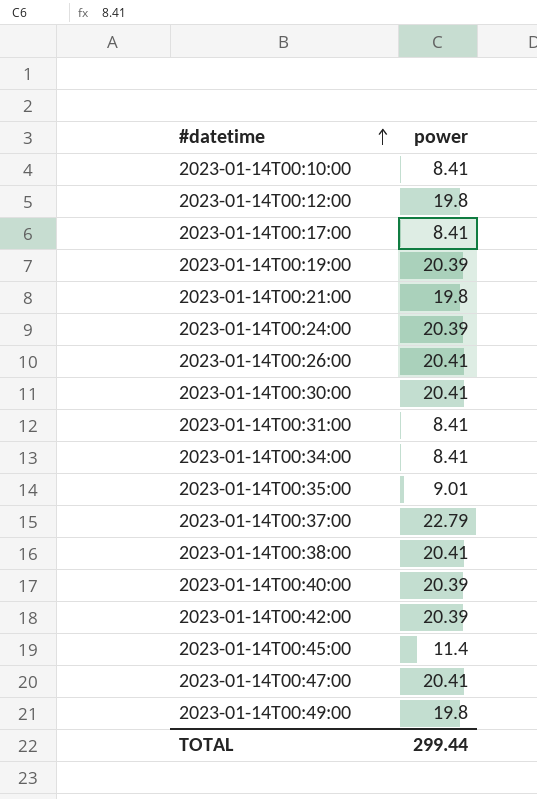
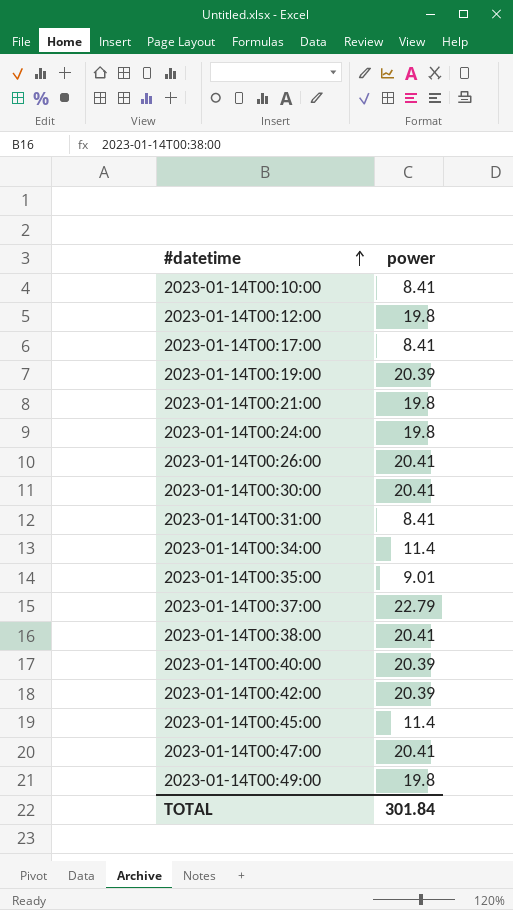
2023-01-14T00:24:00 | power: 20.39 -> 19.8
2023-01-14T00:34:00 | power: 8.41 -> 11.4
TOTAL | power: 299.44 -> 301.84

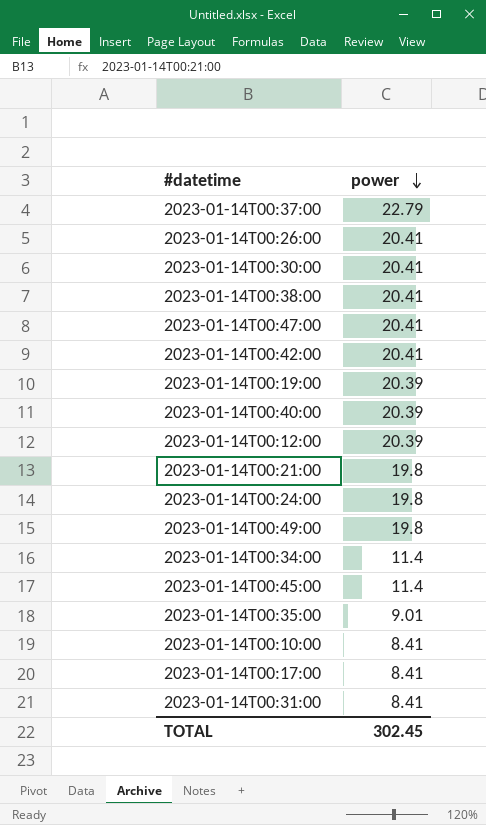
row order: #datetime ascending -> power descending
2023-01-14T00:42:00 | power: 20.39 -> 20.41
2023-01-14T00:12:00 | power: 19.8 -> 20.39
TOTAL | power: 301.84 -> 302.45

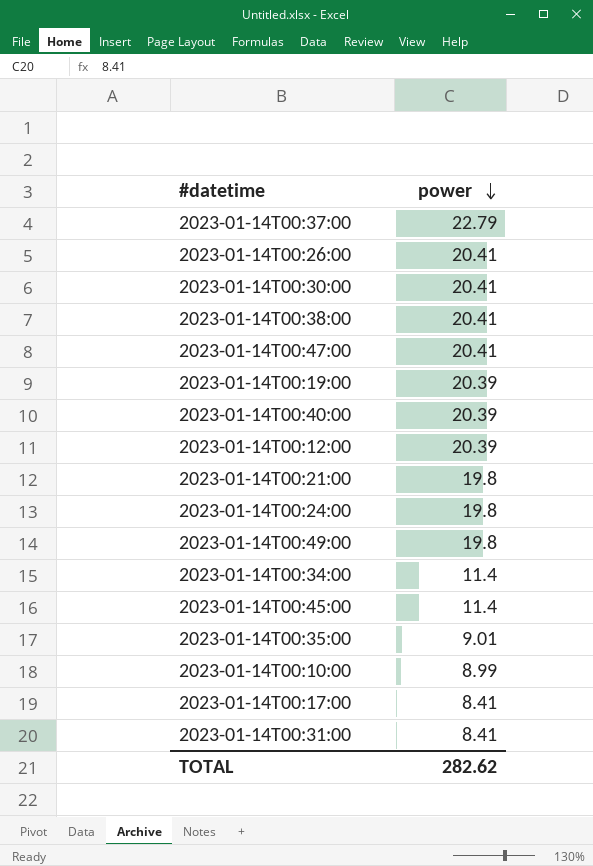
row 2023-01-14T00:42:00: 20.41 -> none
2023-01-14T00:10:00 | power: 8.41 -> 8.99
TOTAL | power: 302.45 -> 282.62

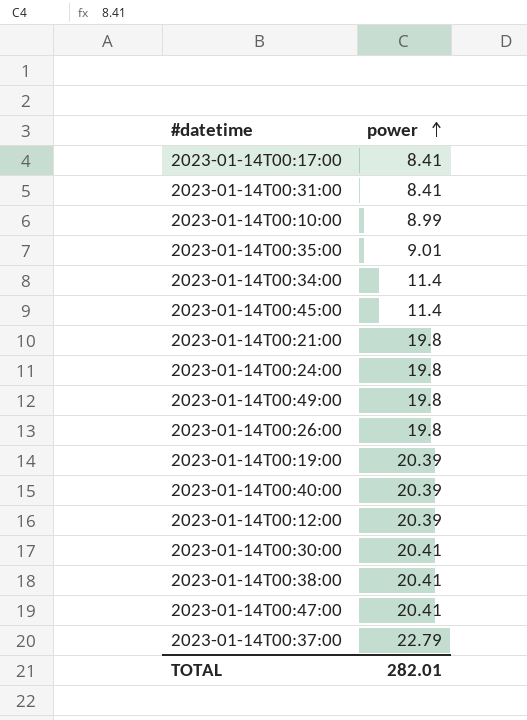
row order: power descending -> power ascending
2023-01-14T00:26:00 | power: 20.41 -> 19.8
TOTAL | power: 282.62 -> 282.01

